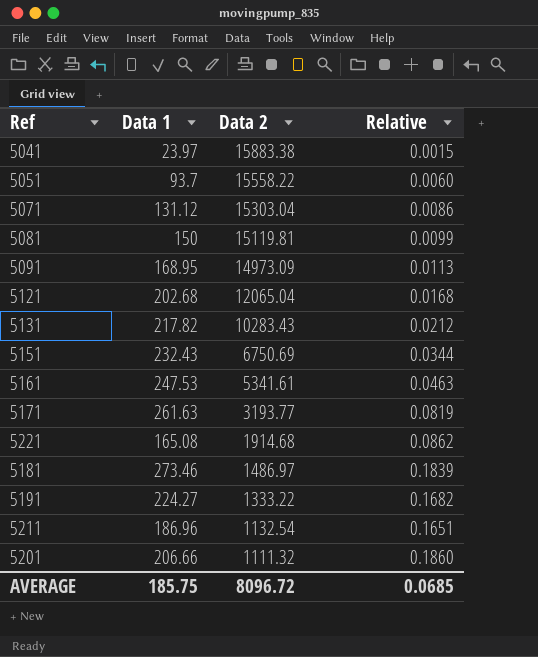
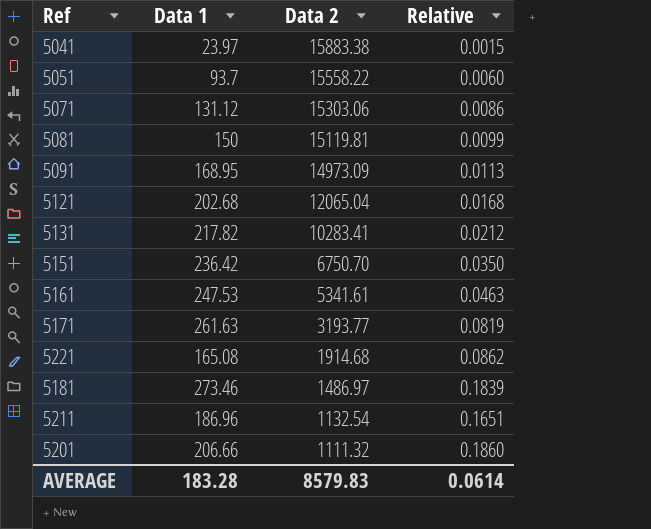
row 5191: 224.27 | 1333.22 | 0.1682 -> none
5071 | Data 2: 15303.04 -> 15303.06
5131 | Data 2: 10283.43 -> 10283.41
5151 | Data 1: 232.43 -> 236.42
5151 | Data 2: 6750.69 -> 6750.70
5151 | Relative: 0.0344 -> 0.0350
AVERAGE | Data 1: 185.75 -> 183.28
AVERAGE | Data 2: 8096.72 -> 8579.83
AVERAGE | Relative: 0.0685 -> 0.0614

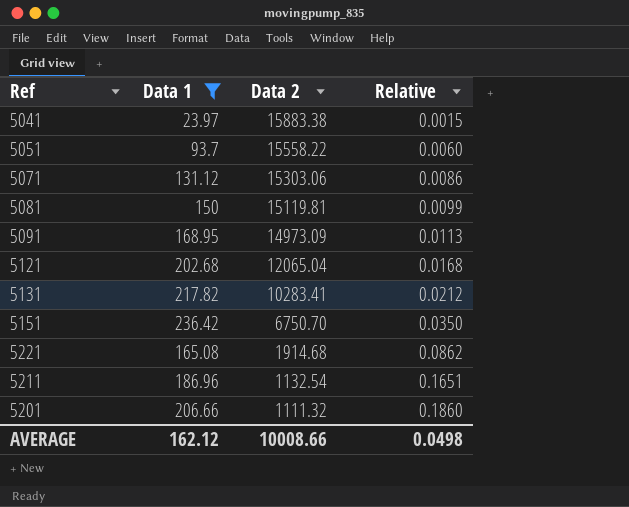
filter: none -> Data 1 <= 236.42
AVERAGE | Data 1: 183.28 -> 162.12
AVERAGE | Data 2: 8579.83 -> 10008.66
AVERAGE | Relative: 0.0614 -> 0.0498

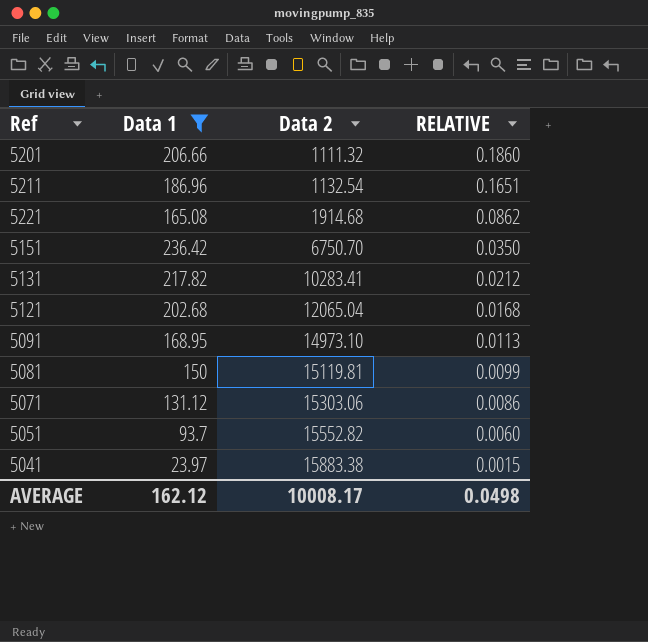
row order: Data 2 descending -> Data 2 ascending
column name: Relative -> RELATIVE
5091 | Data 2: 14973.09 -> 14973.10
5051 | Data 2: 15558.22 -> 15552.82
AVERAGE | Data 2: 10008.66 -> 10008.17

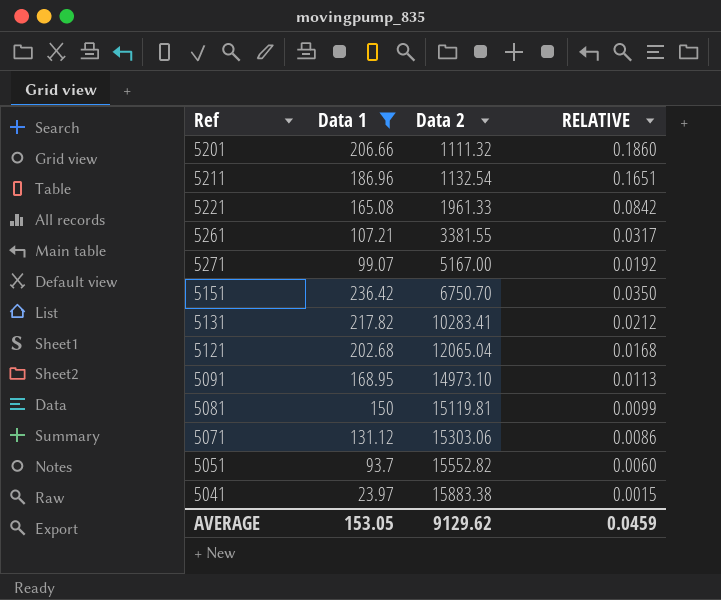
5221 | Data 2: 1914.68 -> 1961.33
5221 | RELATIVE: 0.0862 -> 0.0842
row 5261: none -> 107.21 | 3381.55 | 0.0317
row 5271: none -> 99.07 | 5167.00 | 0.0192
AVERAGE | Data 1: 162.12 -> 153.05
AVERAGE | Data 2: 10008.17 -> 9129.62
AVERAGE | RELATIVE: 0.0498 -> 0.0459

